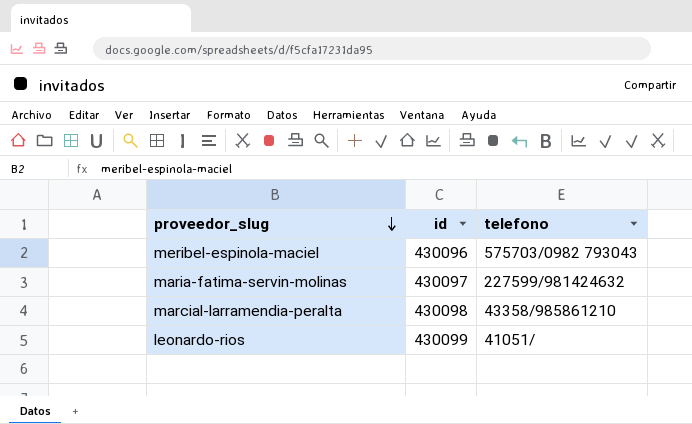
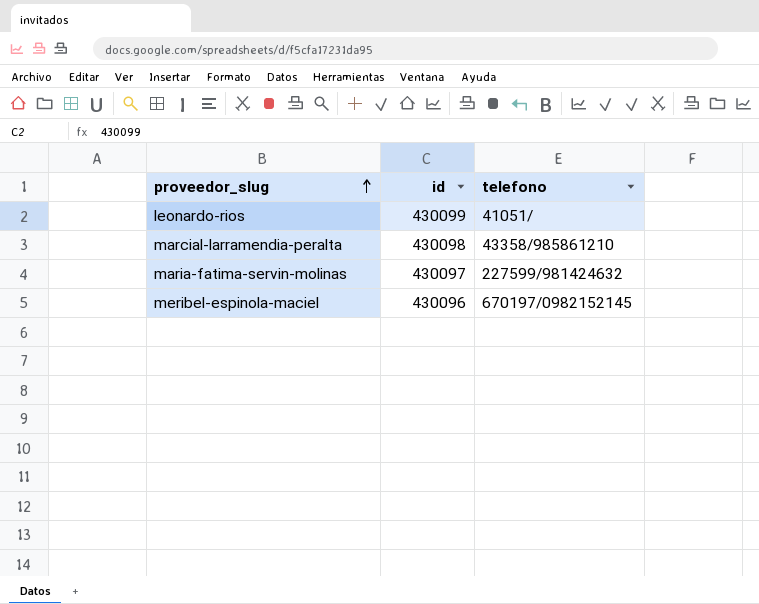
row order: proveedor_slug descending -> proveedor_slug ascending
meribel-espinola-maciel | telefono: 575703/0982 793043 -> 670197/0982152145

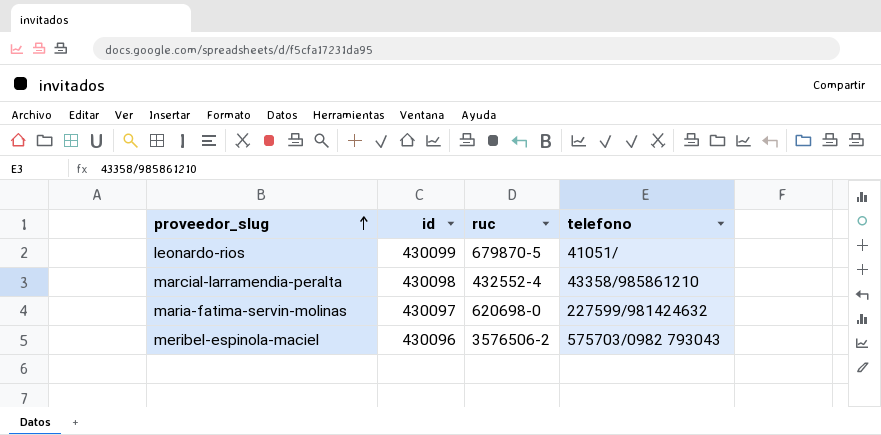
column ruc | position: none -> 3
meribel-espinola-maciel | telefono: 670197/0982152145 -> 575703/0982 793043

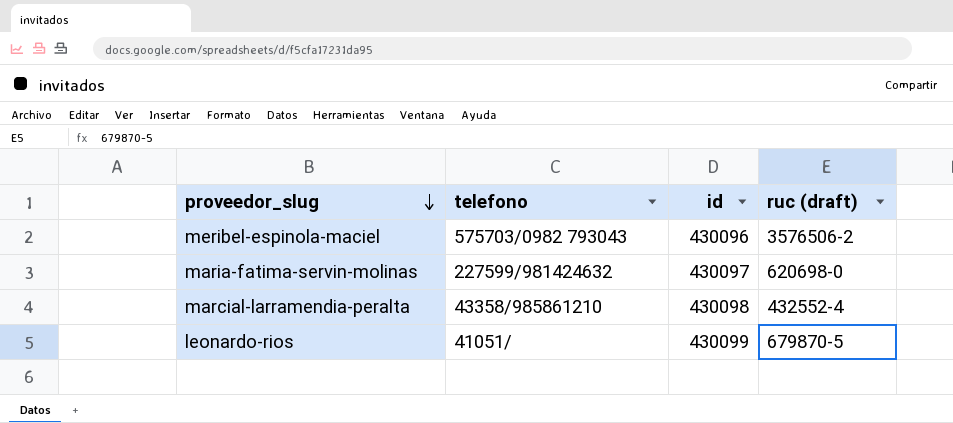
row order: proveedor_slug ascending -> proveedor_slug descending
column telefono | position: 4 -> 2
column name: ruc -> ruc (draft)

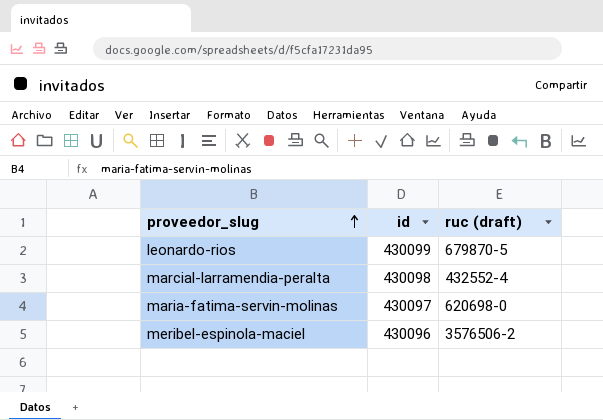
row order: proveedor_slug descending -> proveedor_slug ascending
column telefono | position: 2 -> none

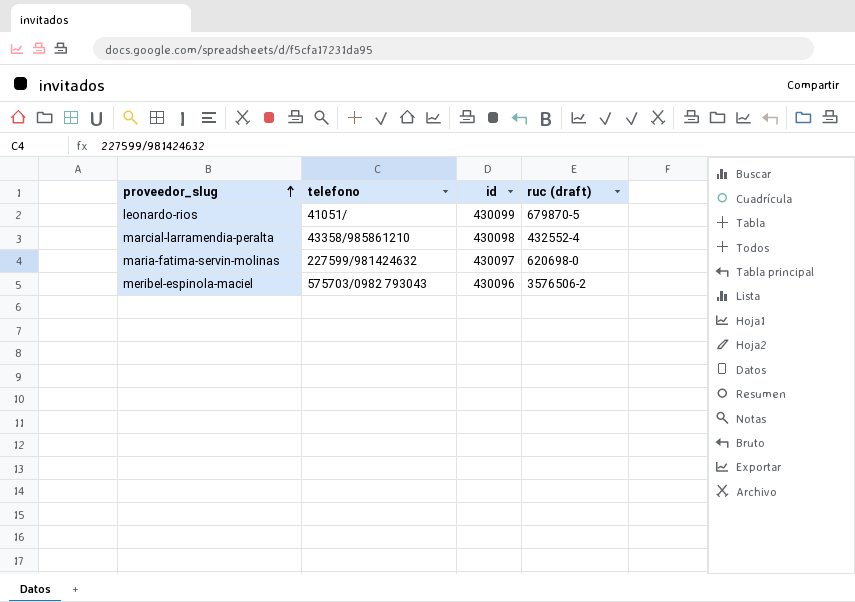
column telefono | position: none -> 2

